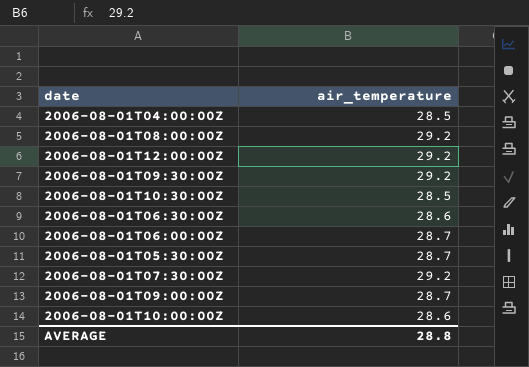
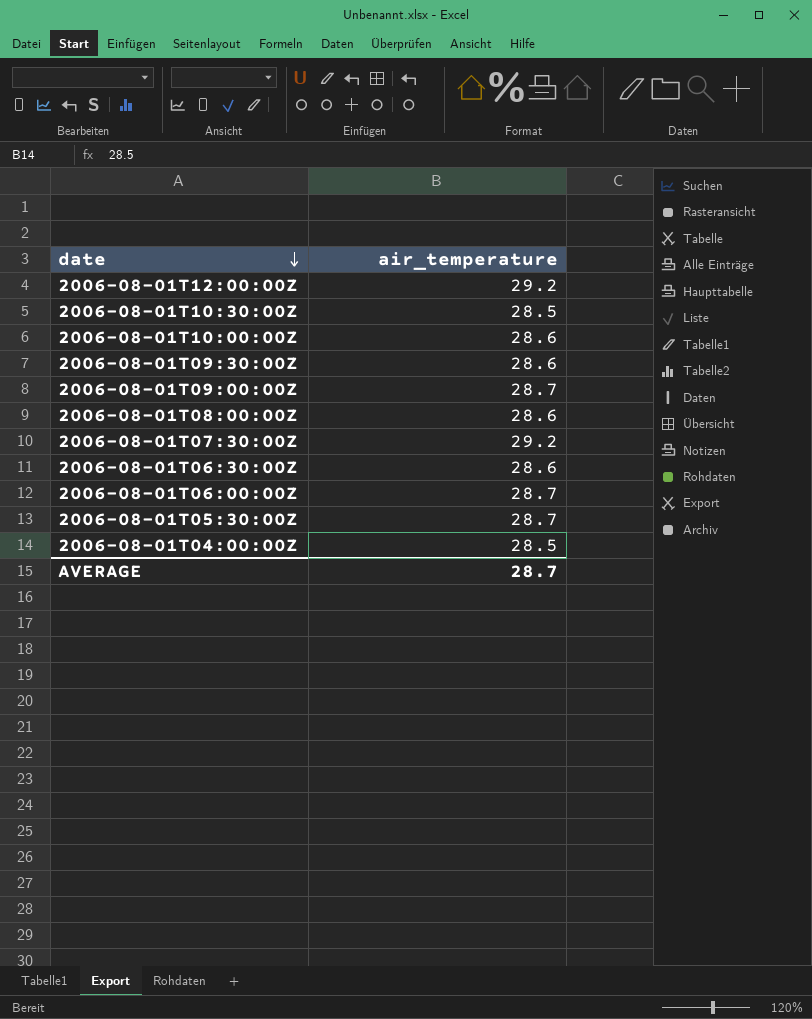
row order: none -> date descending
2006-08-01T09:30:00Z | air_temperature: 29.2 -> 28.6
2006-08-01T08:00:00Z | air_temperature: 29.2 -> 28.6
AVERAGE | air_temperature: 28.8 -> 28.7

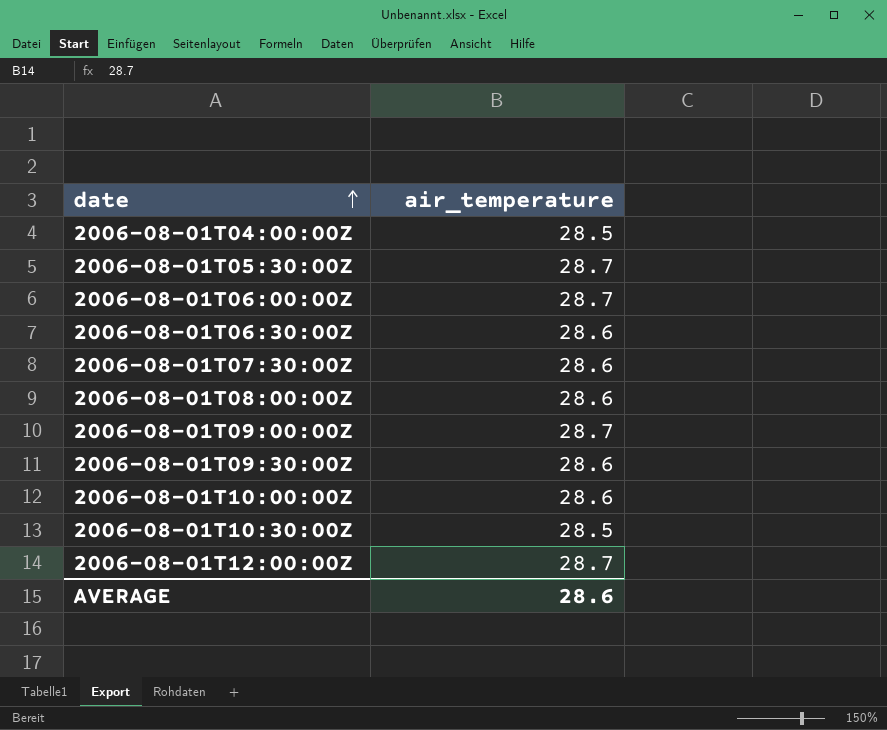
row order: date descending -> date ascending
2006-08-01T07:30:00Z | air_temperature: 29.2 -> 28.6
2006-08-01T12:00:00Z | air_temperature: 29.2 -> 28.7
AVERAGE | air_temperature: 28.7 -> 28.6

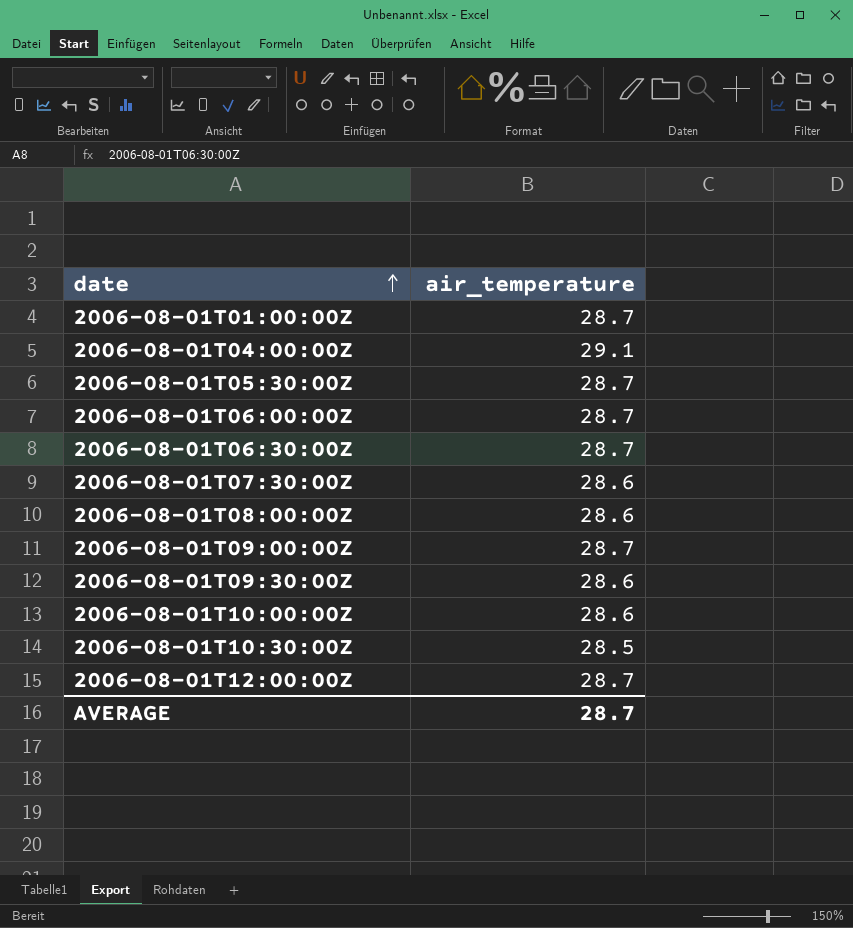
row 2006-08-01T01:00:00Z: none -> 28.7
2006-08-01T04:00:00Z | air_temperature: 28.5 -> 29.1
2006-08-01T06:30:00Z | air_temperature: 28.6 -> 28.7
AVERAGE | air_temperature: 28.6 -> 28.7

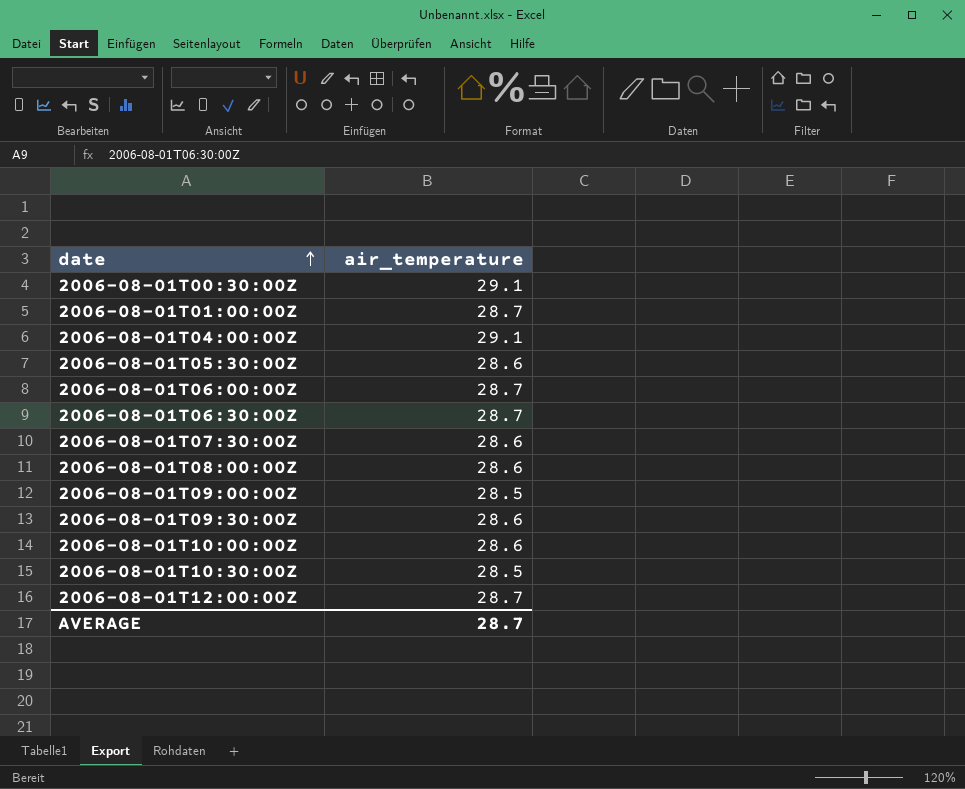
row 2006-08-01T00:30:00Z: none -> 29.1
2006-08-01T05:30:00Z | air_temperature: 28.7 -> 28.6
2006-08-01T09:00:00Z | air_temperature: 28.7 -> 28.5

